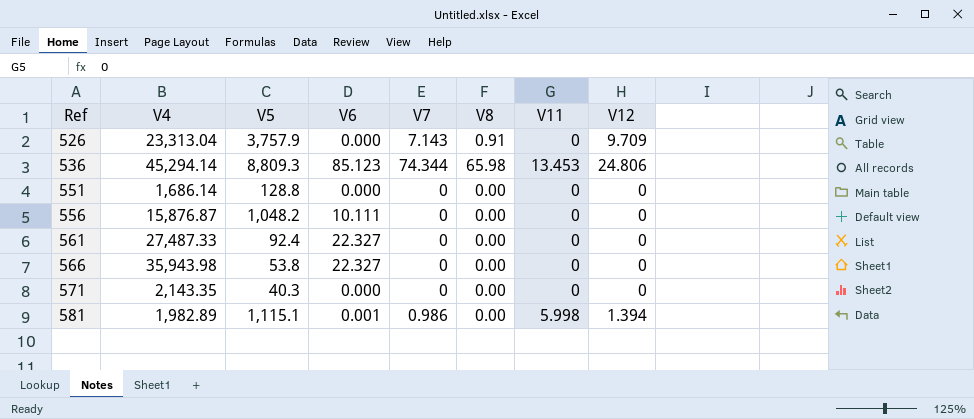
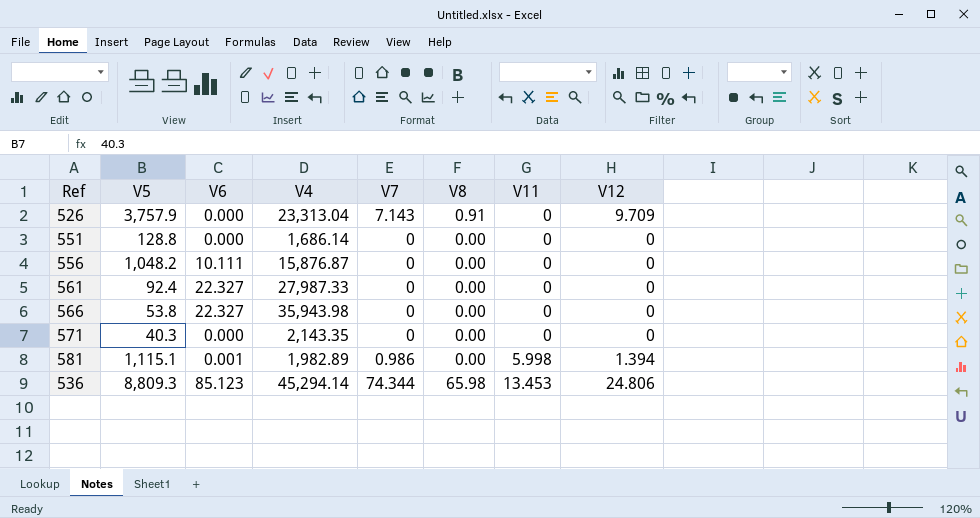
row order: Ref ascending -> V11 ascending
column V4 | position: 2 -> 4
561 | V4: 27,487.33 -> 27,987.33

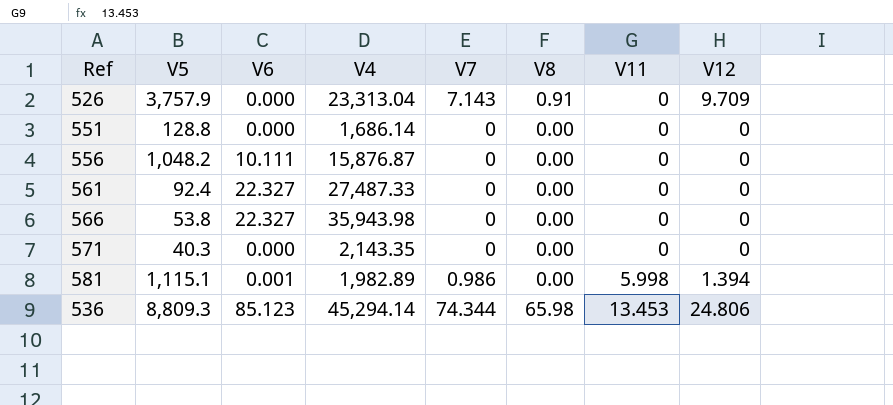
561 | V4: 27,987.33 -> 27,487.33

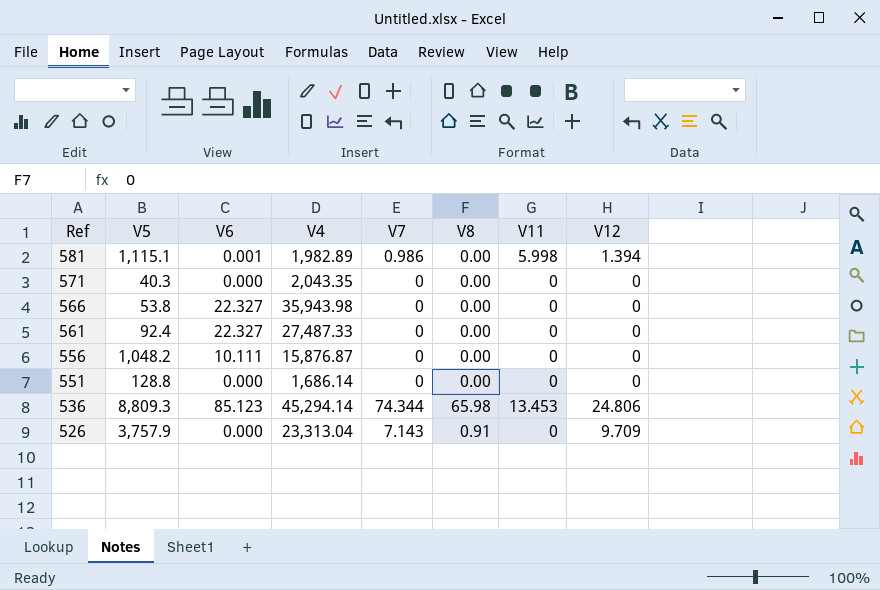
row order: V11 ascending -> Ref descending
571 | V4: 2,143.35 -> 2,043.35

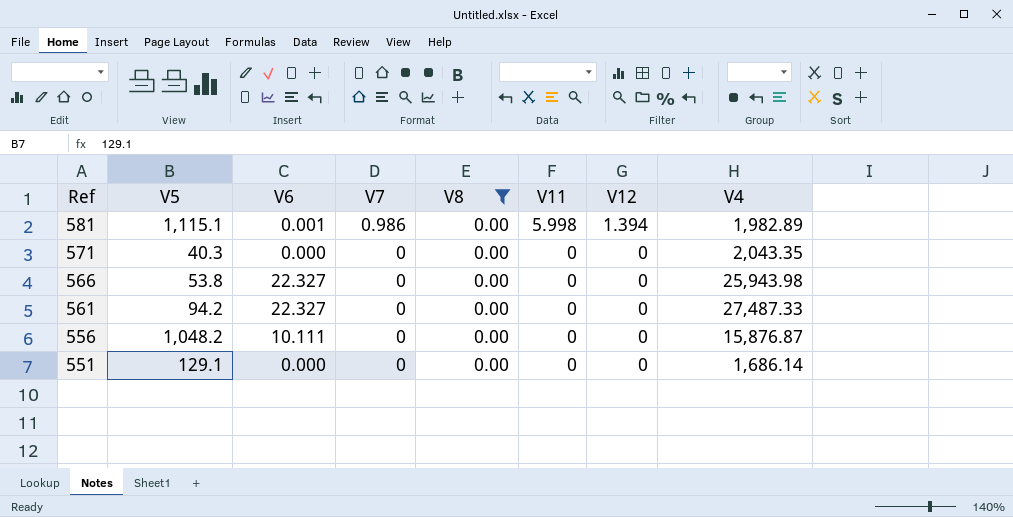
filter: none -> V8 = 0.00
column V4 | position: 4 -> 8
566 | V4: 35,943.98 -> 25,943.98
561 | V5: 92.4 -> 94.2
551 | V5: 128.8 -> 129.1

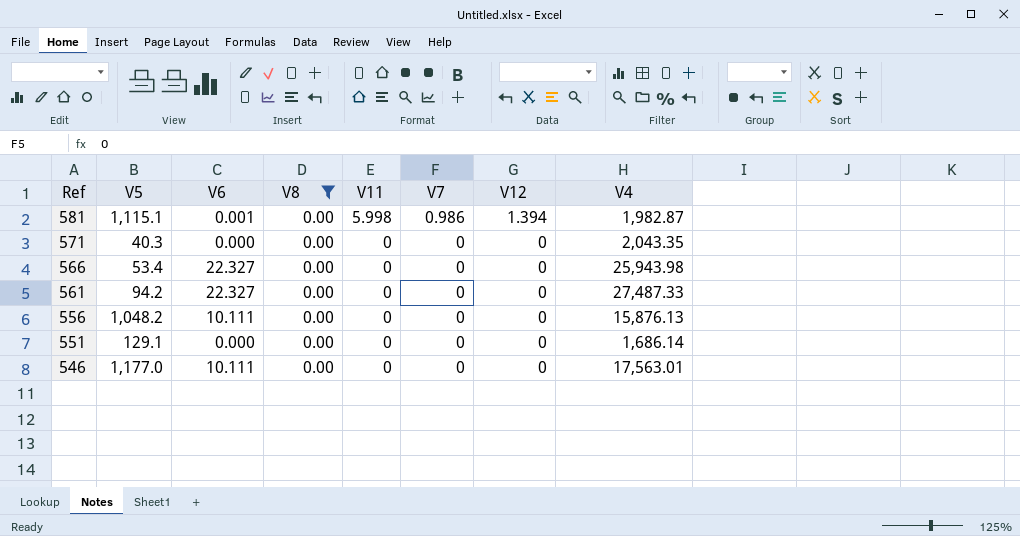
column V7 | position: 4 -> 6
581 | V4: 1,982.89 -> 1,982.87
566 | V5: 53.8 -> 53.4
556 | V4: 15,876.87 -> 15,876.13
row 546: none -> 1,177.0 | 10.111 | 0.00 | 0 | 0 | 0 | 17,563.01

